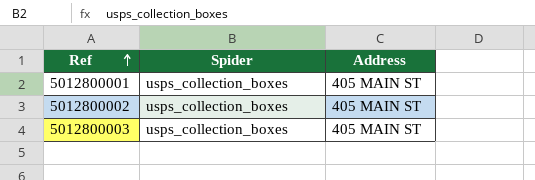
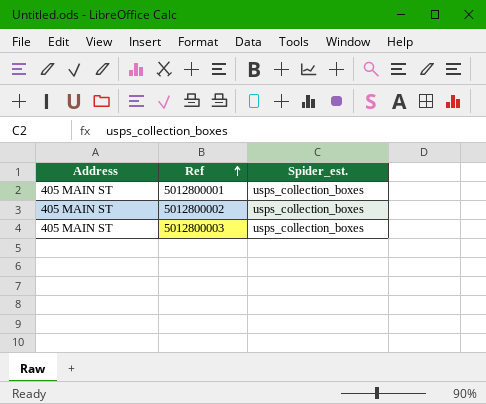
column Address | position: 3 -> 1
column name: Spider -> Spider_est.

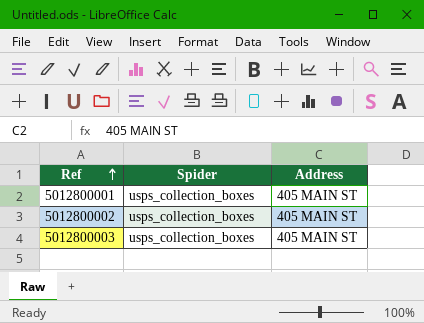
column name: Spider_est. -> Spider
column Address | position: 1 -> 3

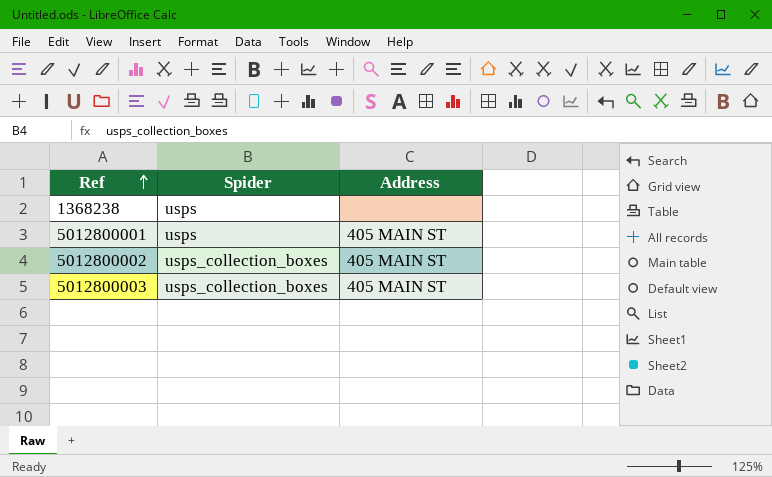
row 1368238: none -> usps | none
5012800001 | Spider: usps_collection_boxes -> usps

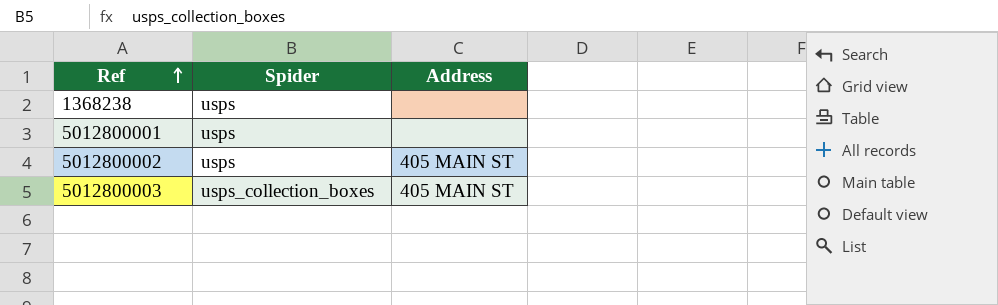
5012800001 | Address: 405 MAIN ST -> none
5012800002 | Spider: usps_collection_boxes -> usps

